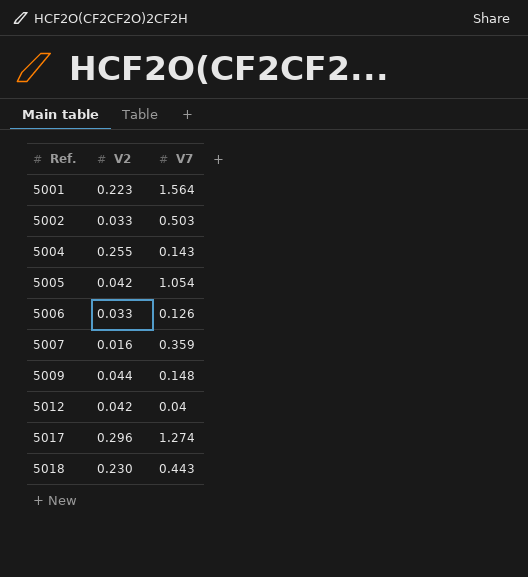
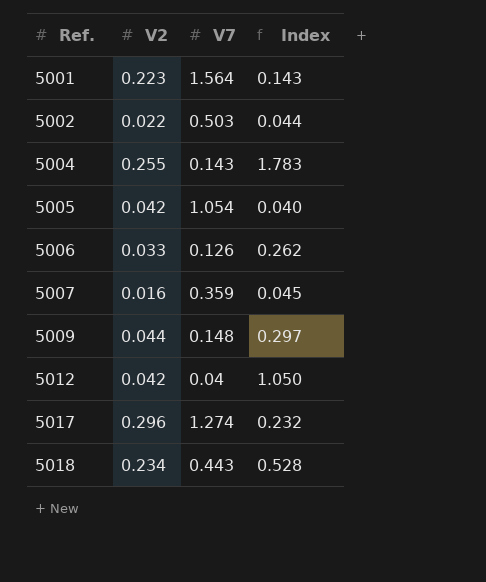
column Index | formula: none -> [V2] / [V7]
5002 | V2: 0.033 -> 0.022
5018 | V2: 0.230 -> 0.234

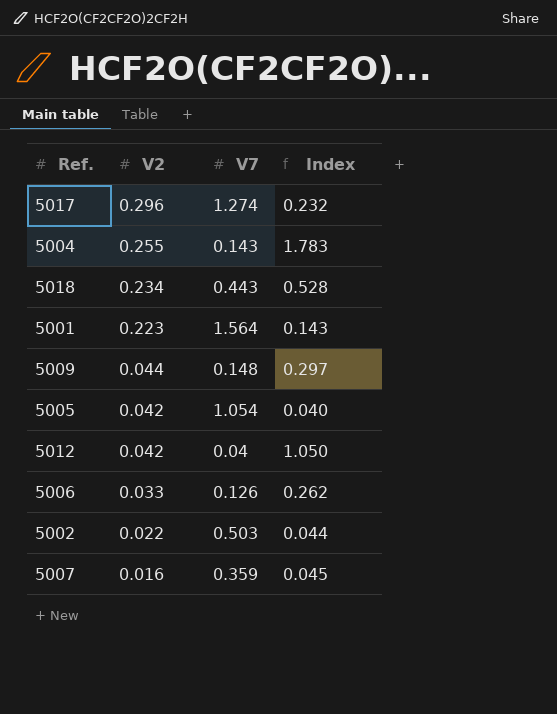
row order: Ref. ascending -> V2 descending

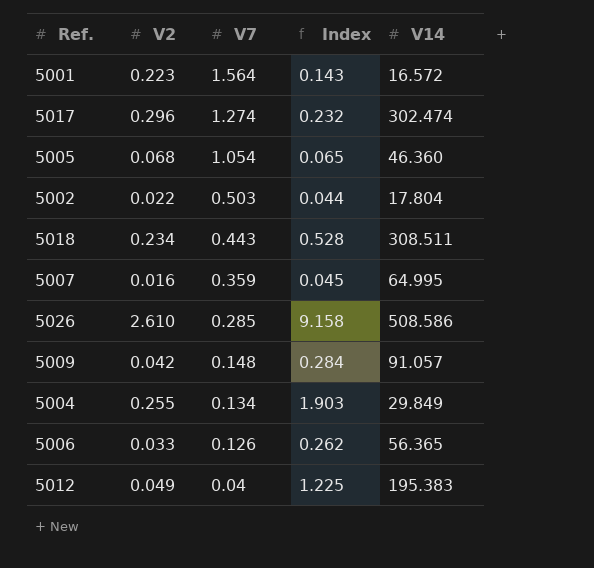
row order: V2 descending -> V7 descending
column V14 | position: none -> 5
5005 | V2: 0.042 -> 0.068
5005 | Index: 0.040 -> 0.065
row 5026: none -> 2.610 | 0.285 | 9.158 | 508.586
5009 | V2: 0.044 -> 0.042
5009 | Index: 0.297 -> 0.284
5004 | V7: 0.143 -> 0.134
5004 | Index: 1.783 -> 1.903
5012 | V2: 0.042 -> 0.049
5012 | Index: 1.050 -> 1.225

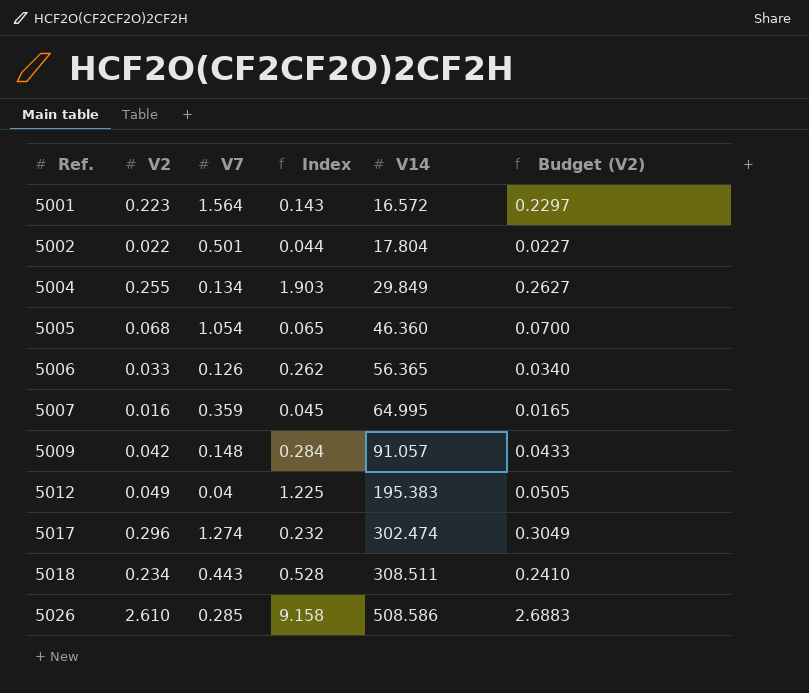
row order: V7 descending -> Ref. ascending
column Budget (V2) | formula: none -> [V2] * 1.03
5002 | V7: 0.503 -> 0.501

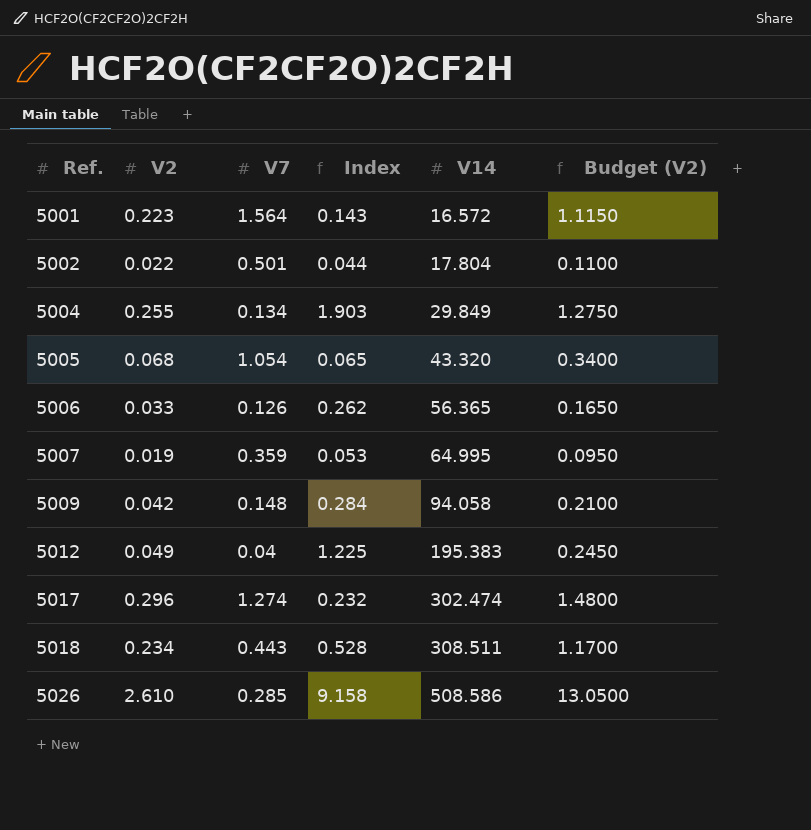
column Budget (V2) | formula: [V2] * 1.03 -> [V2] * 5
5005 | V14: 46.360 -> 43.320
5007 | V2: 0.016 -> 0.019
5007 | Index: 0.045 -> 0.053
5009 | V14: 91.057 -> 94.058

